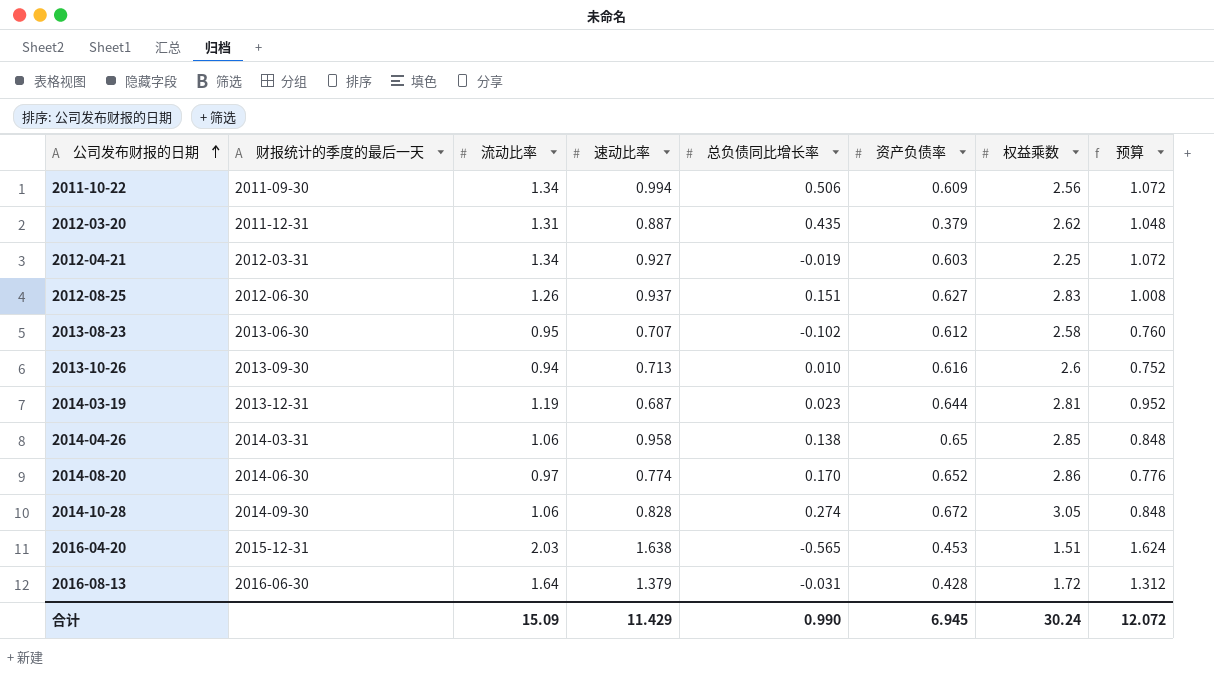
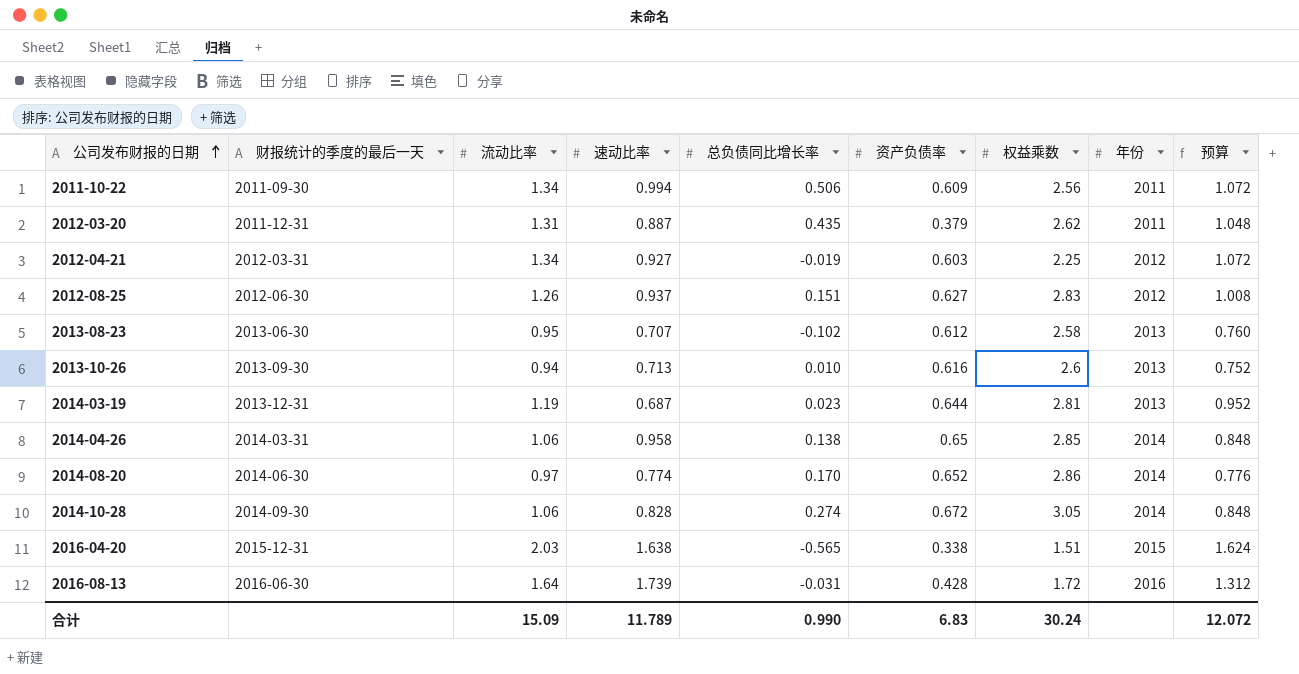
column 年份 | position: none -> 8
2016-04-20 | 资产负债率: 0.453 -> 0.338
2016-08-13 | 速动比率: 1.379 -> 1.739
合计 | 速动比率: 11.429 -> 11.789
合计 | 资产负债率: 6.945 -> 6.83

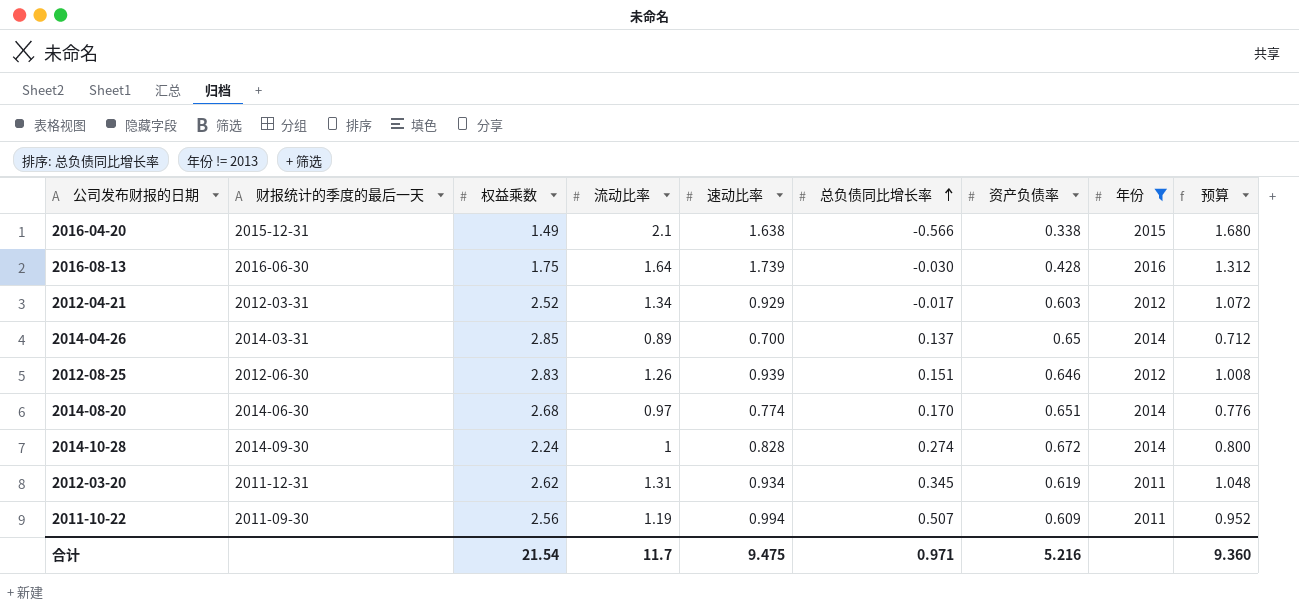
filter: none -> 年份 != 2013
row order: 公司发布财报的日期 ascending -> 总负债同比增长率 ascending
column 权益乘数 | position: 7 -> 3
2016-04-20 | 权益乘数: 1.51 -> 1.49
2016-04-20 | 流动比率: 2.03 -> 2.1
2016-04-20 | 总负债同比增长率: -0.565 -> -0.566
2016-04-20 | 预算: 1.624 -> 1.680
2016-08-13 | 权益乘数: 1.72 -> 1.75
2016-08-13 | 总负债同比增长率: -0.031 -> -0.030
2012-04-21 | 权益乘数: 2.25 -> 2.52
2012-04-21 | 速动比率: 0.927 -> 0.929
2012-04-21 | 总负债同比增长率: -0.019 -> -0.017
2014-04-26 | 流动比率: 1.06 -> 0.89
2014-04-26 | 速动比率: 0.958 -> 0.700
2014-04-26 | 总负债同比增长率: 0.138 -> 0.137
2014-04-26 | 预算: 0.848 -> 0.712
2012-08-25 | 速动比率: 0.937 -> 0.939
2012-08-25 | 资产负债率: 0.627 -> 0.646
2014-08-20 | 权益乘数: 2.86 -> 2.68
2014-08-20 | 资产负债率: 0.652 -> 0.651
2014-10-28 | 权益乘数: 3.05 -> 2.24
2014-10-28 | 流动比率: 1.06 -> 1
2014-10-28 | 预算: 0.848 -> 0.800
2012-03-20 | 速动比率: 0.887 -> 0.934
2012-03-20 | 总负债同比增长率: 0.435 -> 0.345
2012-03-20 | 资产负债率: 0.379 -> 0.619
2011-10-22 | 流动比率: 1.34 -> 1.19
2011-10-22 | 总负债同比增长率: 0.506 -> 0.507
2011-10-22 | 预算: 1.072 -> 0.952
合计 | 权益乘数: 30.24 -> 21.54
合计 | 流动比率: 15.09 -> 11.7
合计 | 速动比率: 11.789 -> 9.475
合计 | 总负债同比增长率: 0.990 -> 0.971
合计 | 资产负债率: 6.83 -> 5.216
合计 | 预算: 12.072 -> 9.360

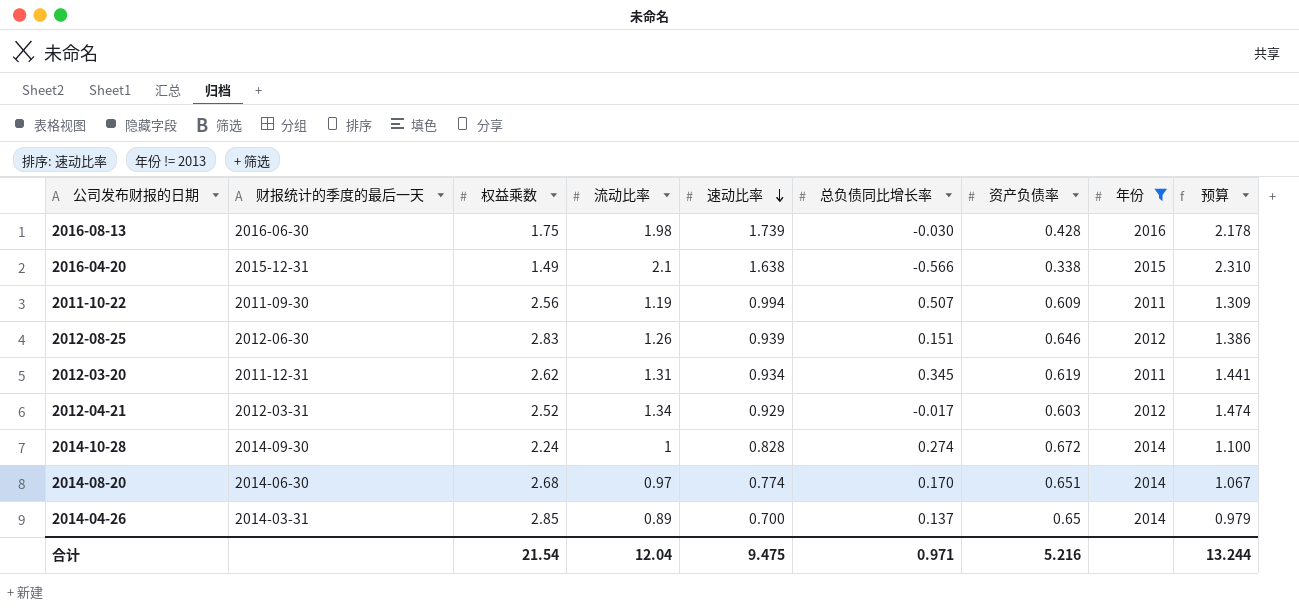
row order: 总负债同比增长率 ascending -> 速动比率 descending
column 预算 | formula: [流动比率] * 0.8 -> [流动比率] * 1.1
2016-08-13 | 流动比率: 1.64 -> 1.98
合计 | 流动比率: 11.7 -> 12.04
合计 | 预算: 9.360 -> 13.244

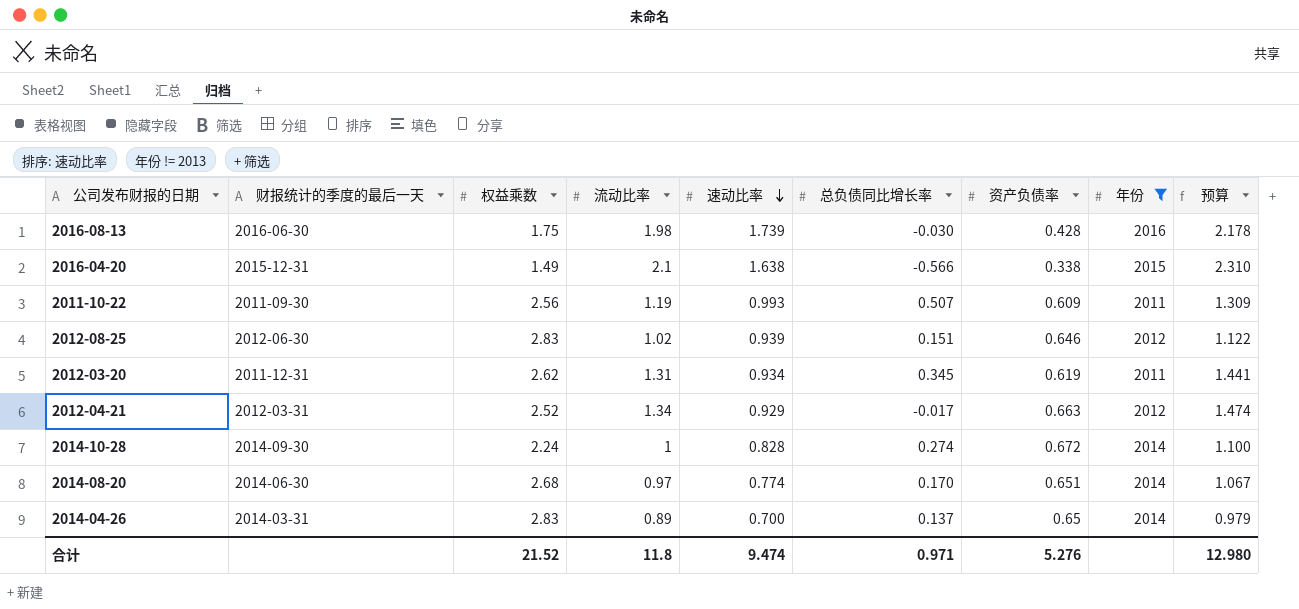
2011-10-22 | 速动比率: 0.994 -> 0.993
2012-08-25 | 流动比率: 1.26 -> 1.02
2012-08-25 | 预算: 1.386 -> 1.122
2012-04-21 | 资产负债率: 0.603 -> 0.663
2014-04-26 | 权益乘数: 2.85 -> 2.83
合计 | 权益乘数: 21.54 -> 21.52
合计 | 流动比率: 12.04 -> 11.8
合计 | 速动比率: 9.475 -> 9.474
合计 | 资产负债率: 5.216 -> 5.276
合计 | 预算: 13.244 -> 12.980

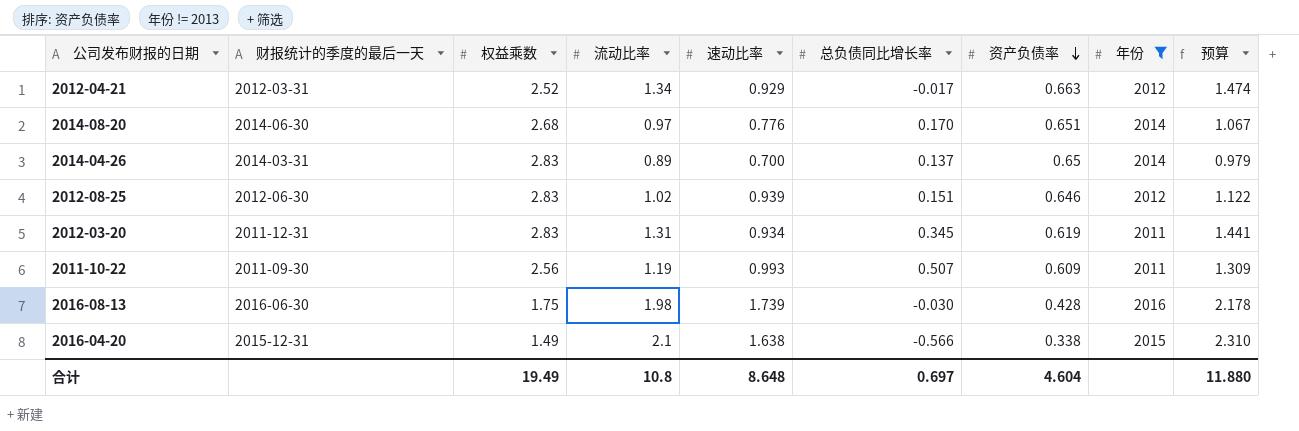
row order: 速动比率 descending -> 资产负债率 descending
row 2014-10-28: 2014-09-30 | 2.24 | 1 | 0.828 | 0.274 | 0.672 | 2014 | 1.100 -> none
2014-08-20 | 速动比率: 0.774 -> 0.776
2012-03-20 | 权益乘数: 2.62 -> 2.83
合计 | 权益乘数: 21.52 -> 19.49
合计 | 流动比率: 11.8 -> 10.8
合计 | 速动比率: 9.474 -> 8.648
合计 | 总负债同比增长率: 0.971 -> 0.697
合计 | 资产负债率: 5.276 -> 4.604
合计 | 预算: 12.980 -> 11.880

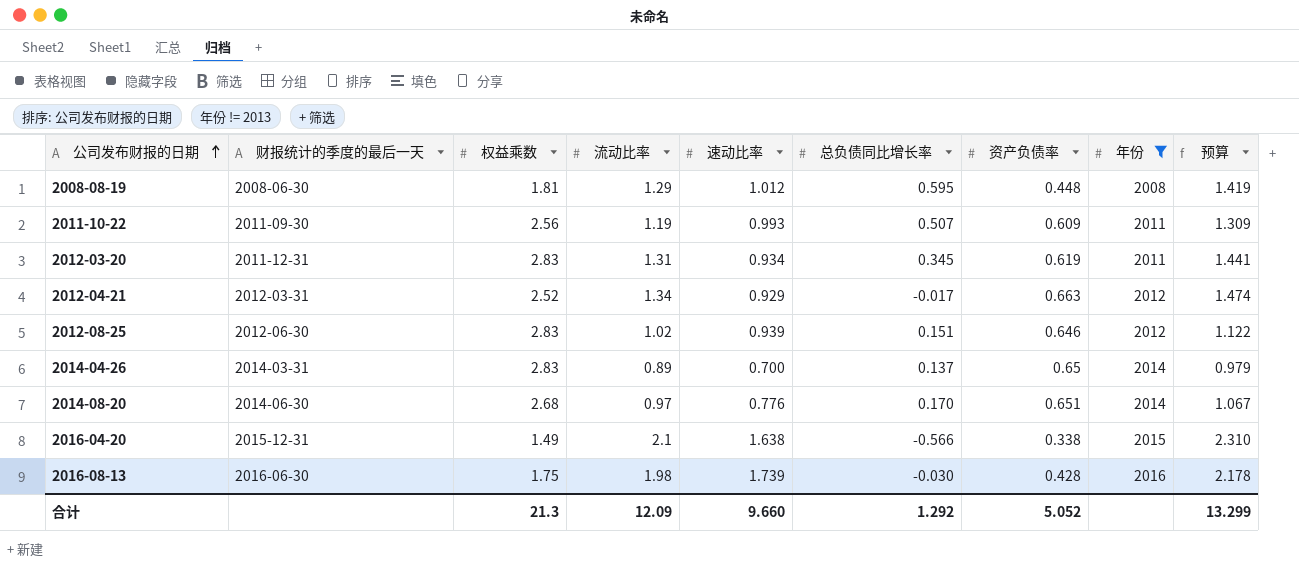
row order: 资产负债率 descending -> 公司发布财报的日期 ascending
row 2008-08-19: none -> 2008-06-30 | 1.81 | 1.29 | 1.012 | 0.595 | 0.448 | 2008 | 1.419
合计 | 权益乘数: 19.49 -> 21.3
合计 | 流动比率: 10.8 -> 12.09
合计 | 速动比率: 8.648 -> 9.660
合计 | 总负债同比增长率: 0.697 -> 1.292
合计 | 资产负债率: 4.604 -> 5.052
合计 | 预算: 11.880 -> 13.299

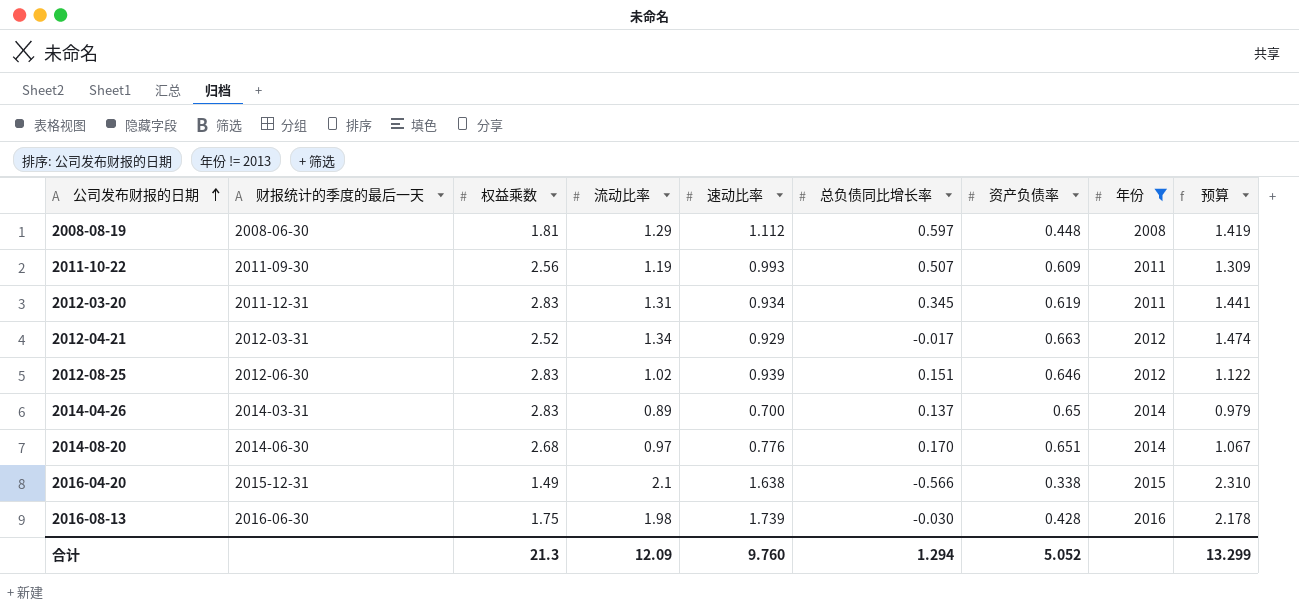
2008-08-19 | 速动比率: 1.012 -> 1.112
2008-08-19 | 总负债同比增长率: 0.595 -> 0.597
合计 | 速动比率: 9.660 -> 9.760
合计 | 总负债同比增长率: 1.292 -> 1.294

